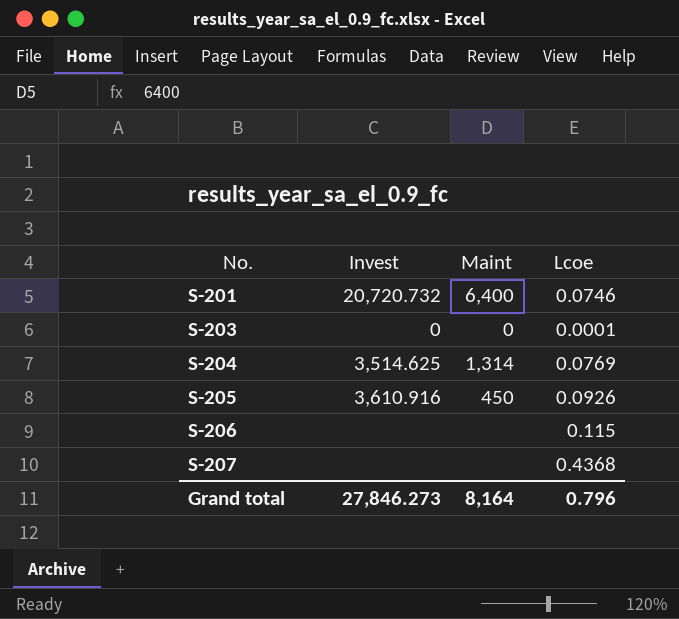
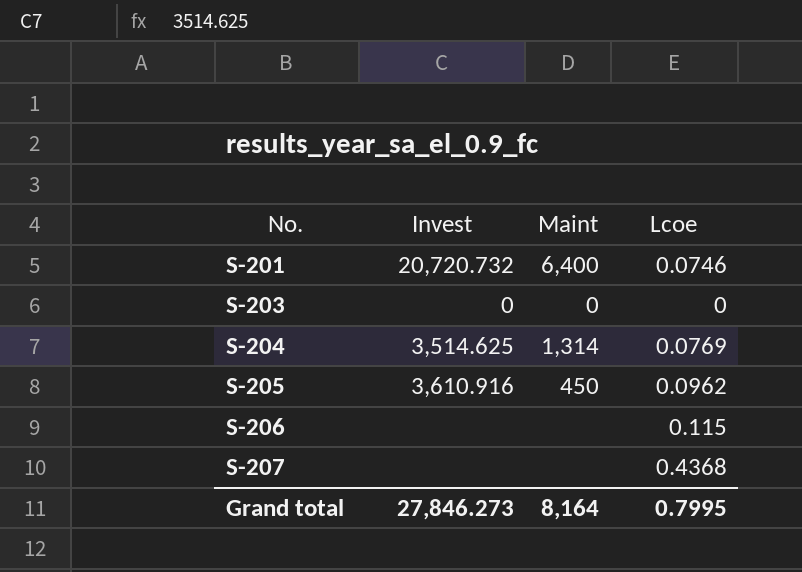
S-203 | Lcoe: 0.0001 -> 0
S-205 | Lcoe: 0.0926 -> 0.0962
Grand total | Lcoe: 0.796 -> 0.7995

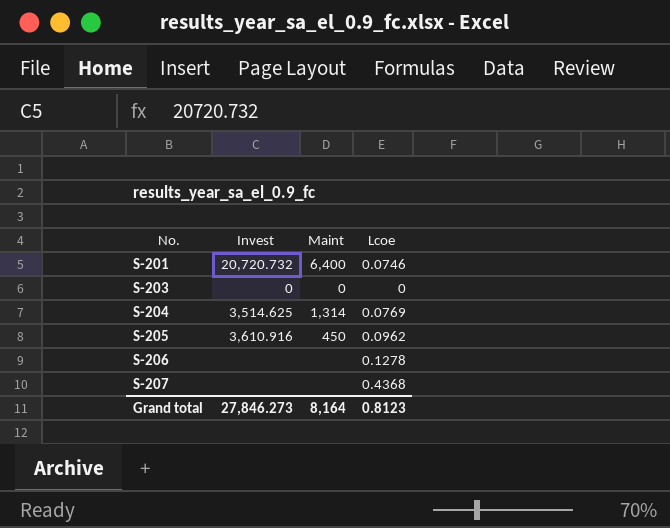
S-206 | Lcoe: 0.115 -> 0.1278
Grand total | Lcoe: 0.7995 -> 0.8123

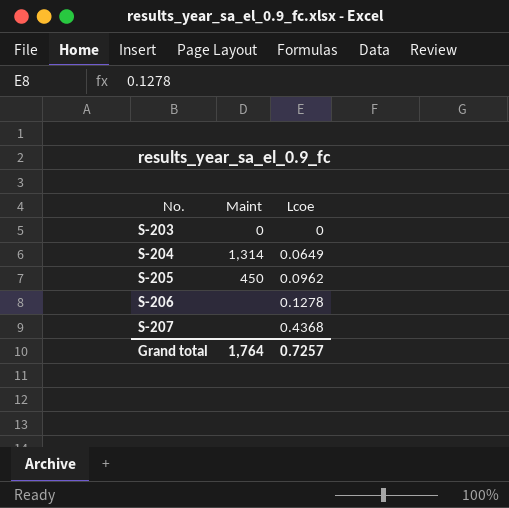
column Invest | position: 2 -> none
row S-201: 20,720.732 | 6,400 | 0.0746 -> none
S-204 | Lcoe: 0.0769 -> 0.0649
Grand total | Maint: 8,164 -> 1,764
Grand total | Lcoe: 0.8123 -> 0.7257

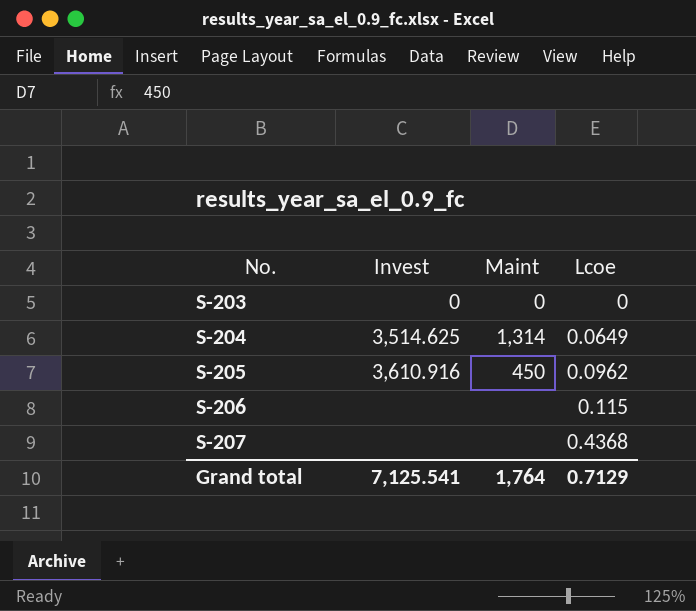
column Invest | position: none -> 2
S-206 | Lcoe: 0.1278 -> 0.115
Grand total | Lcoe: 0.7257 -> 0.7129

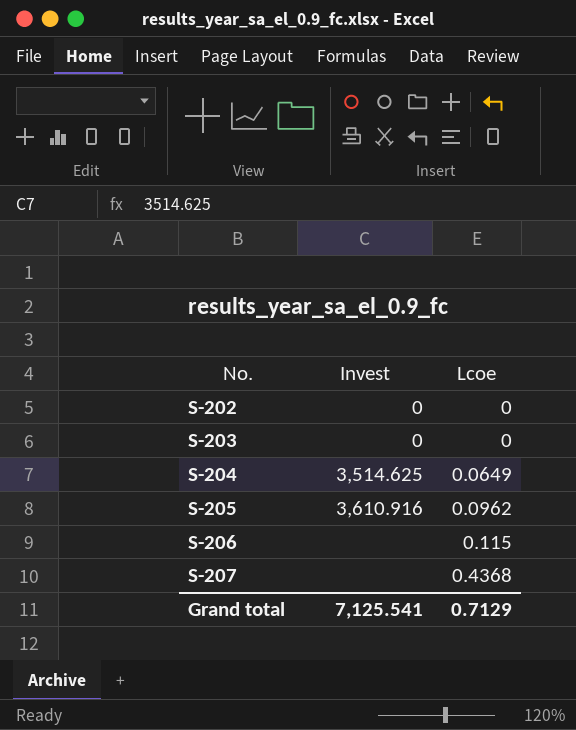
column Maint | position: 3 -> none
row S-202: none -> 0 | 0

